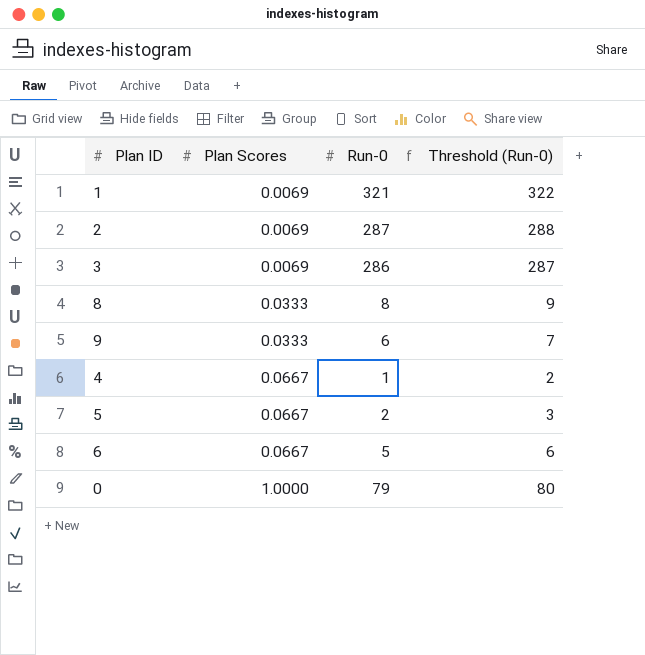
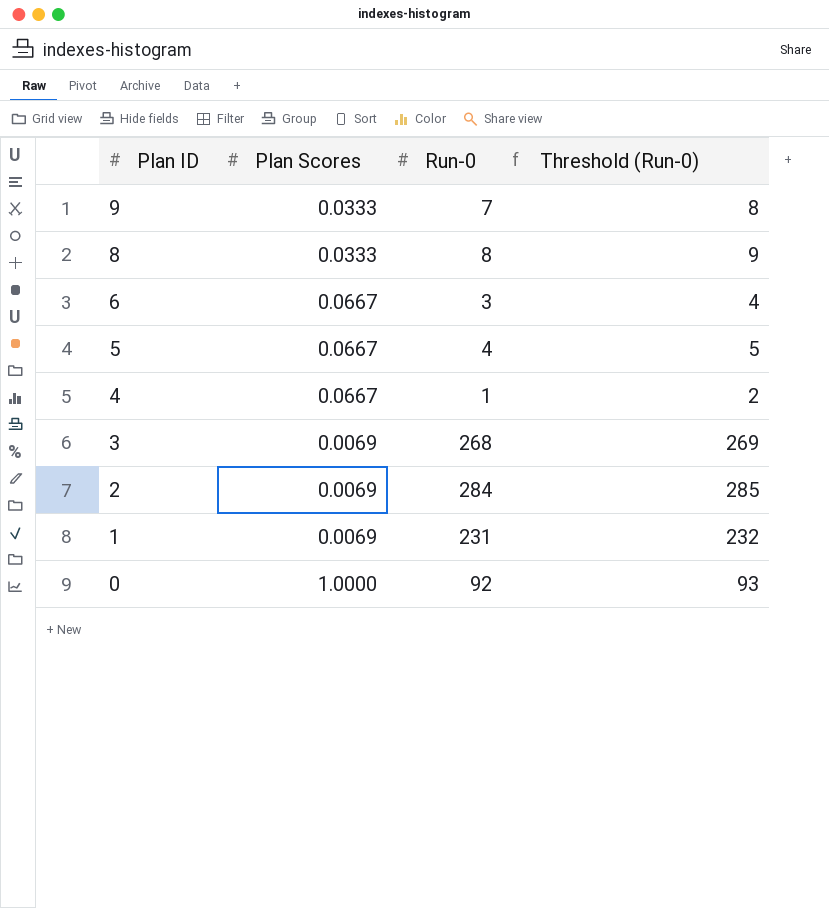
row order: Plan Scores ascending -> Plan ID descending
9 | Run-0: 6 -> 7
9 | Threshold (Run-0): 7 -> 8
6 | Run-0: 5 -> 3
6 | Threshold (Run-0): 6 -> 4
5 | Run-0: 2 -> 4
5 | Threshold (Run-0): 3 -> 5
3 | Run-0: 286 -> 268
3 | Threshold (Run-0): 287 -> 269
2 | Run-0: 287 -> 284
2 | Threshold (Run-0): 288 -> 285
1 | Run-0: 321 -> 231
1 | Threshold (Run-0): 322 -> 232
0 | Run-0: 79 -> 92
0 | Threshold (Run-0): 80 -> 93

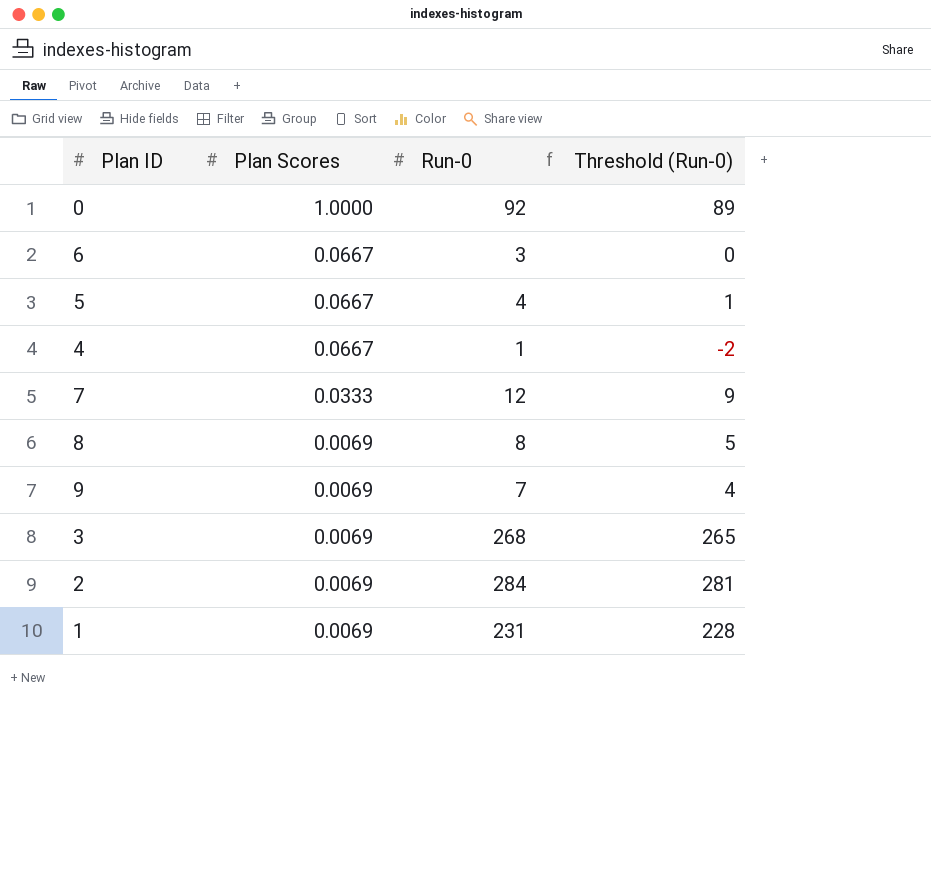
row order: Plan ID descending -> Plan Scores descending
column Threshold (Run-0) | formula: [Run-0] + 1 -> [Run-0] - 3
row 7: none -> 0.0333 | 12 | 9
8 | Plan Scores: 0.0333 -> 0.0069
9 | Plan Scores: 0.0333 -> 0.0069

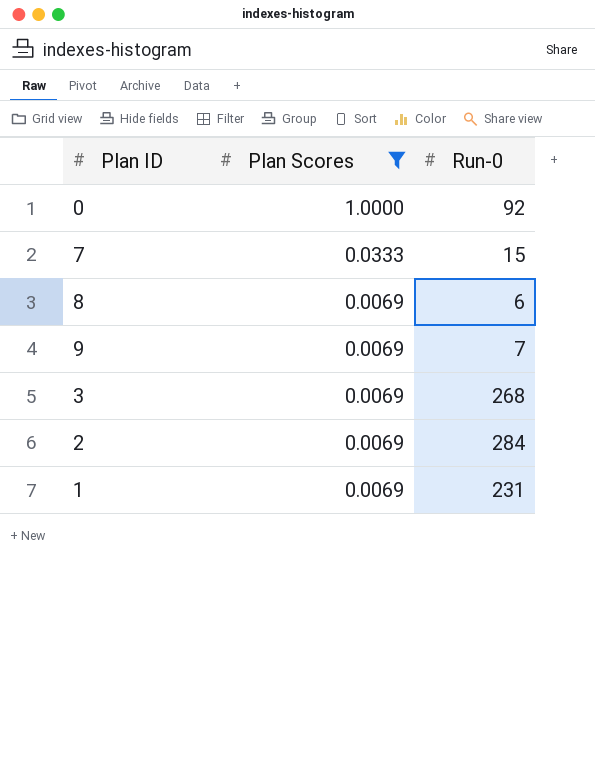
filter: none -> Plan Scores != 0.0667
column Threshold (Run-0) | formula: [Run-0] - 3 -> none
7 | Run-0: 12 -> 15
8 | Run-0: 8 -> 6

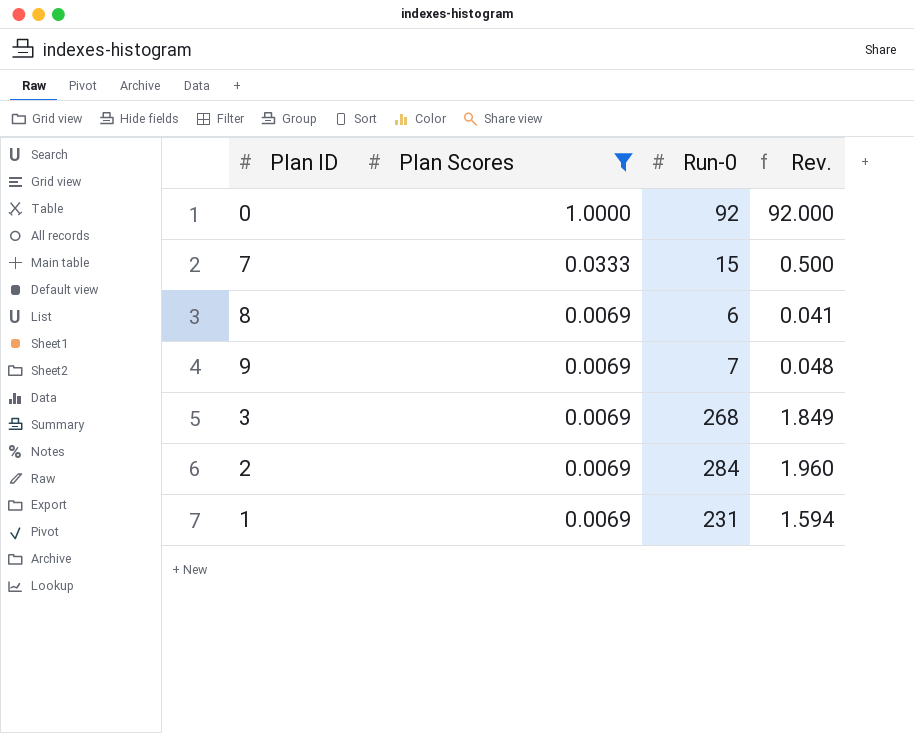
column Rev. | formula: none -> [Plan Scores] * [Run-0]

